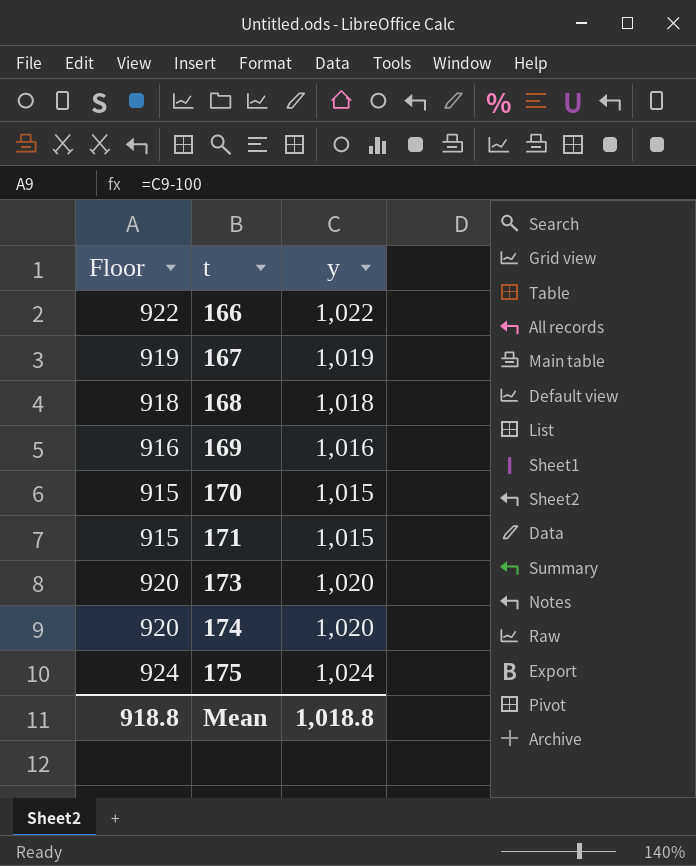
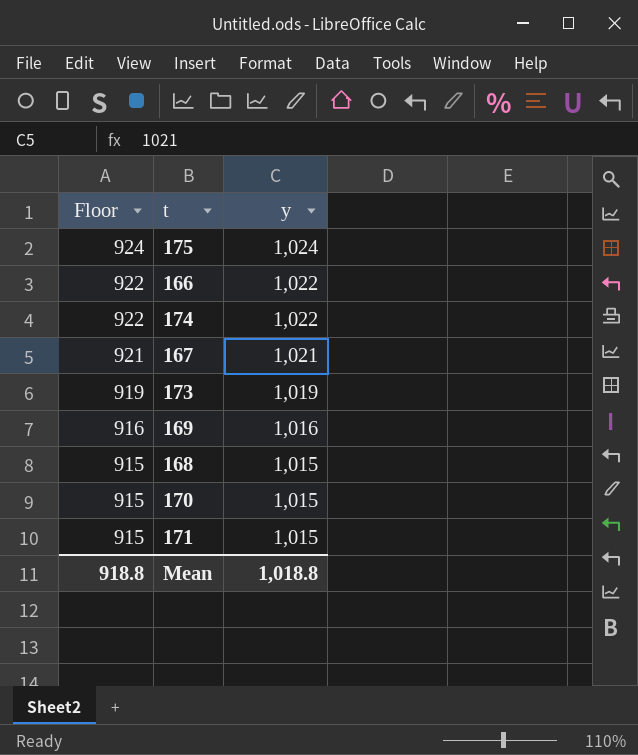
row order: t ascending -> Floor descending
174 | Floor: 920 -> 922
174 | y: 1,020 -> 1,022
167 | Floor: 919 -> 921
167 | y: 1,019 -> 1,021
173 | Floor: 920 -> 919
173 | y: 1,020 -> 1,019
168 | Floor: 918 -> 915
168 | y: 1,018 -> 1,015

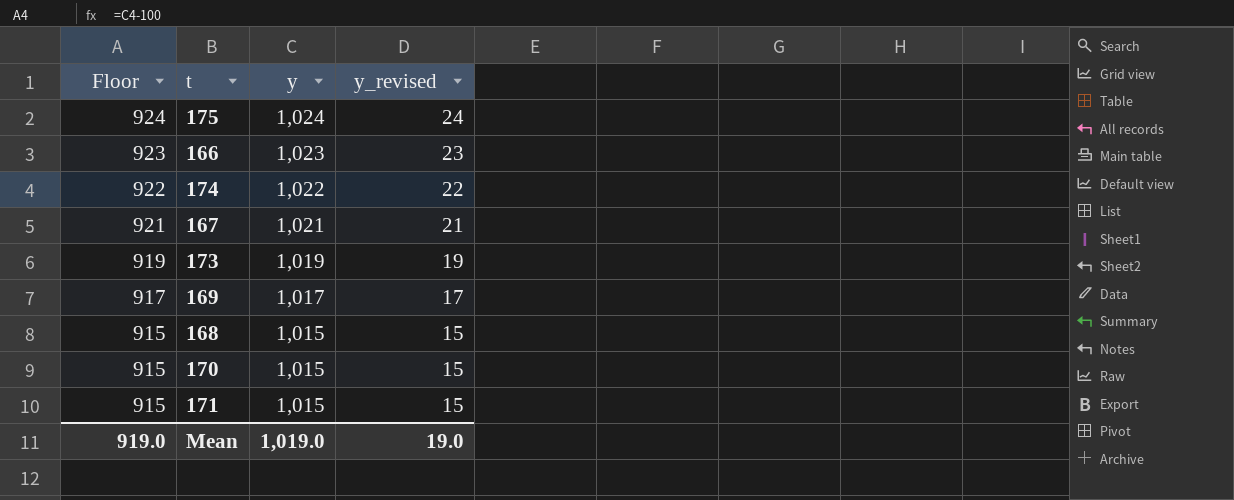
column y_revised | formula: none -> [y] - 1000
166 | Floor: 922 -> 923
166 | y: 1,022 -> 1,023
169 | Floor: 916 -> 917
169 | y: 1,016 -> 1,017
Mean | Floor: 918.8 -> 919.0
Mean | y: 1,018.8 -> 1,019.0

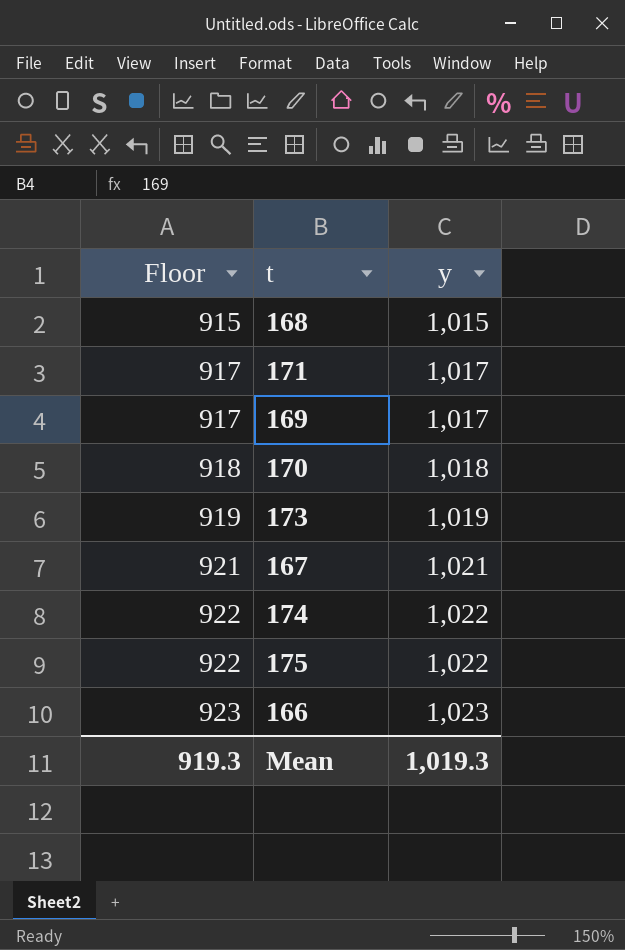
row order: Floor descending -> Floor ascending
column y_revised | formula: [y] - 1000 -> none
171 | Floor: 915 -> 917
171 | y: 1,015 -> 1,017
170 | Floor: 915 -> 918
170 | y: 1,015 -> 1,018
175 | Floor: 924 -> 922
175 | y: 1,024 -> 1,022
Mean | Floor: 919.0 -> 919.3
Mean | y: 1,019.0 -> 1,019.3

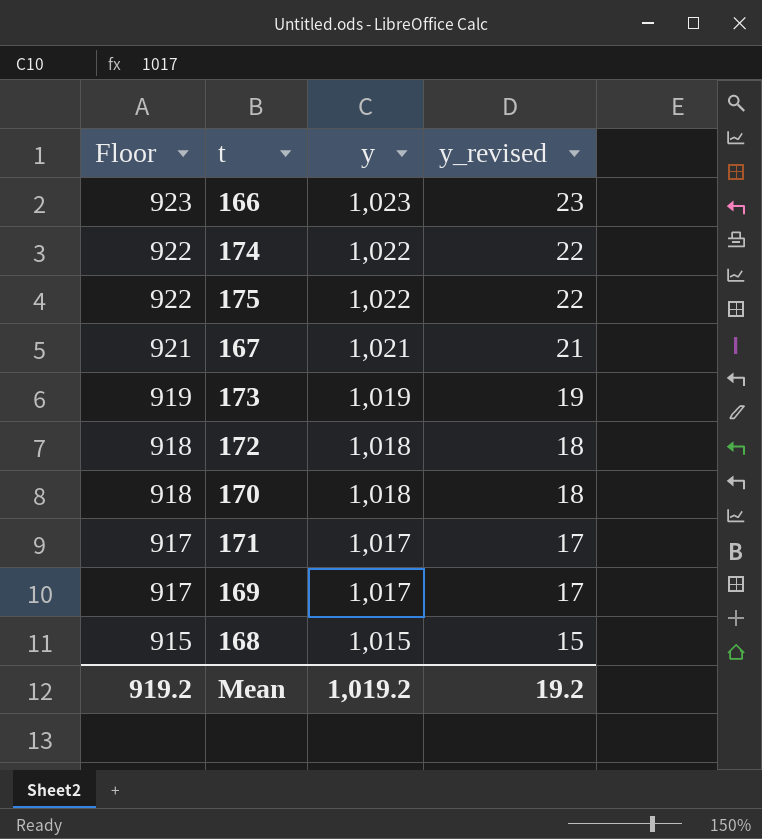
row order: Floor ascending -> Floor descending
column y_revised | formula: none -> [y] - 1000
row 172: none -> 918 | 1,018 | 18
Mean | Floor: 919.3 -> 919.2
Mean | y: 1,019.3 -> 1,019.2

